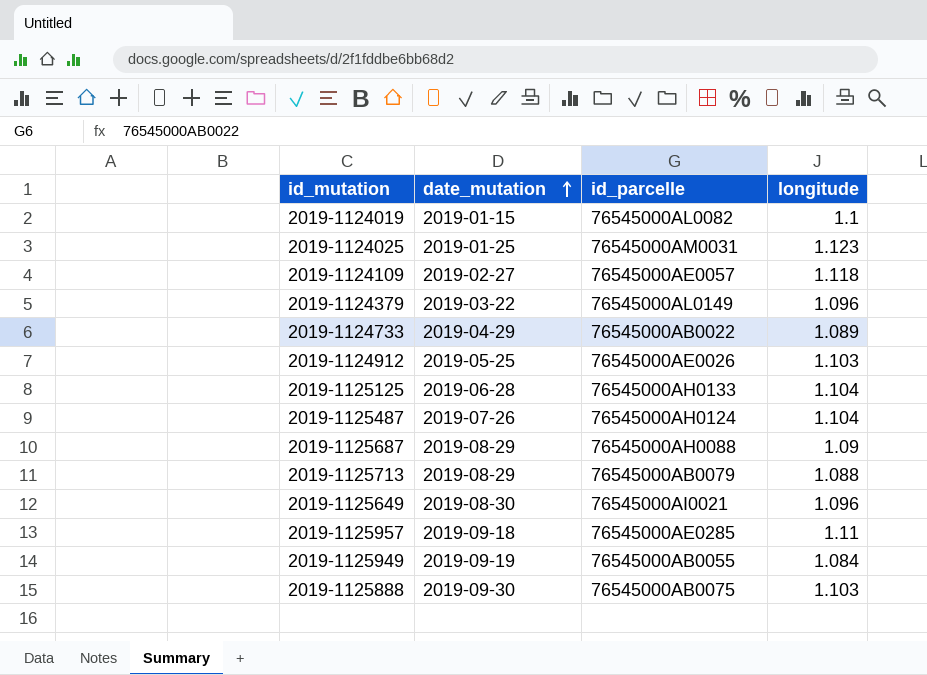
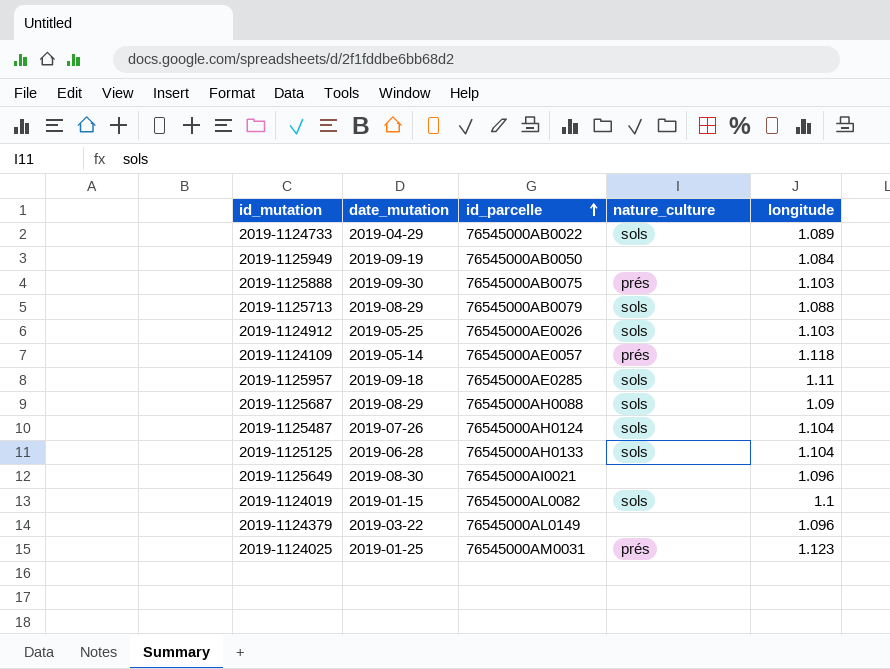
row order: date_mutation ascending -> id_parcelle ascending
column nature_culture | position: none -> 4
2019-1125949 | id_parcelle: 76545000AB0055 -> 76545000AB0050
2019-1124109 | date_mutation: 2019-02-27 -> 2019-05-14

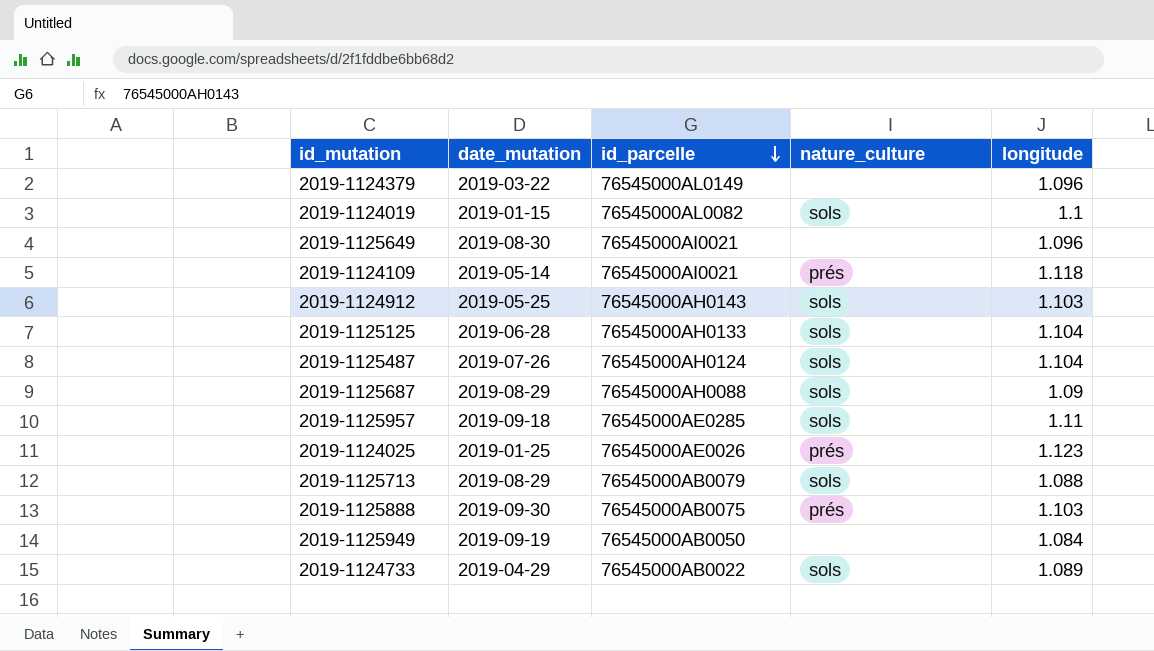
row order: id_parcelle ascending -> id_parcelle descending
2019-1124109 | id_parcelle: 76545000AE0057 -> 76545000AI0021
2019-1124912 | id_parcelle: 76545000AE0026 -> 76545000AH0143
2019-1124025 | id_parcelle: 76545000AM0031 -> 76545000AE0026

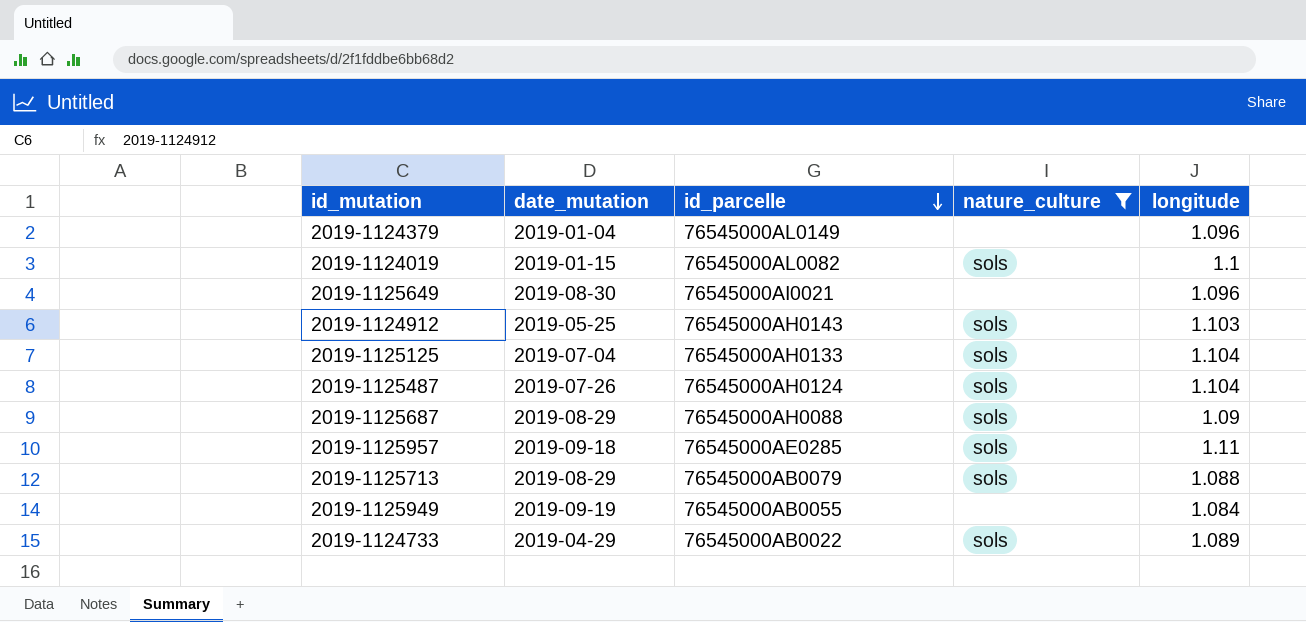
filter: none -> nature_culture != prés
2019-1124379 | date_mutation: 2019-03-22 -> 2019-01-04
2019-1125125 | date_mutation: 2019-06-28 -> 2019-07-04
2019-1125949 | id_parcelle: 76545000AB0050 -> 76545000AB0055

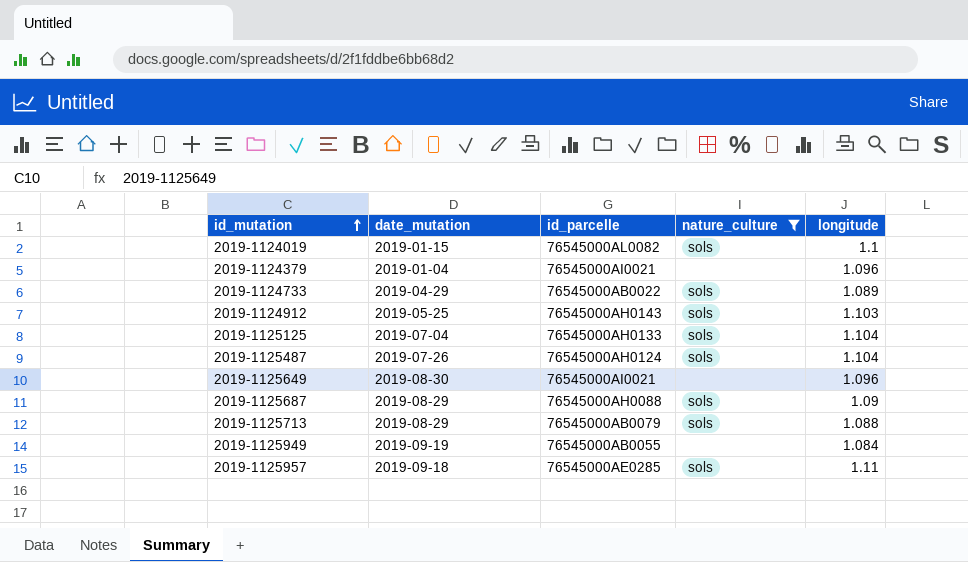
row order: id_parcelle descending -> id_mutation ascending
2019-1124379 | id_parcelle: 76545000AL0149 -> 76545000AI0021

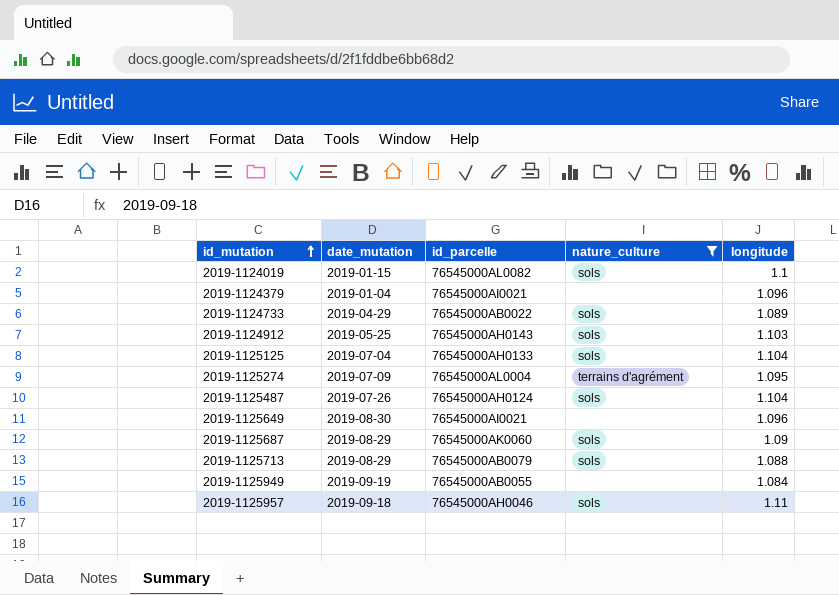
row 2019-1125274: none -> 2019-07-09 | 76545000AL0004 | terrains d'agrément | 1.095
2019-1125687 | id_parcelle: 76545000AH0088 -> 76545000AK0060
2019-1125957 | id_parcelle: 76545000AE0285 -> 76545000AH0046

